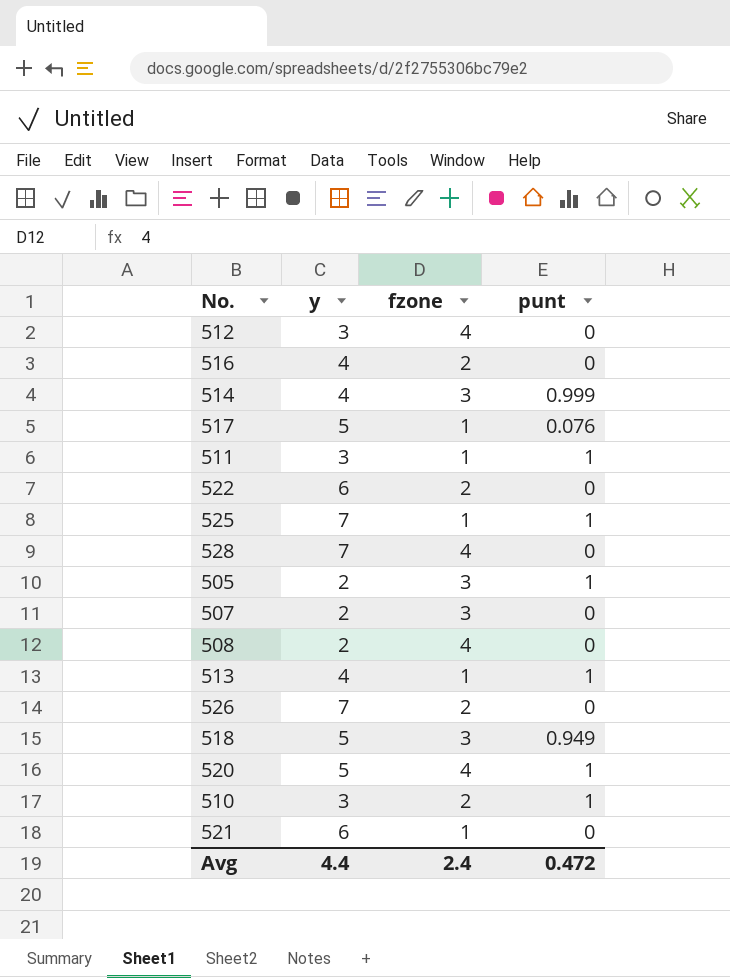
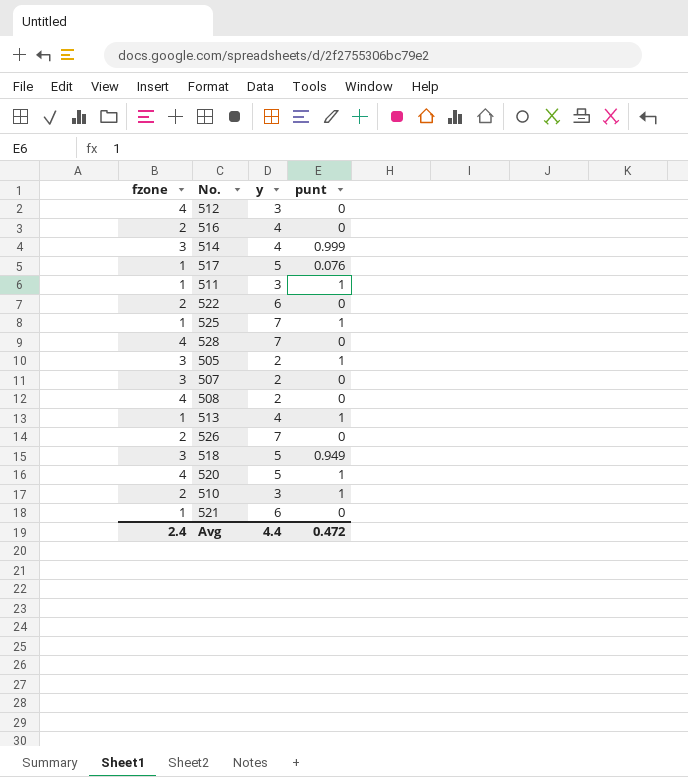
column fzone | position: 3 -> 1

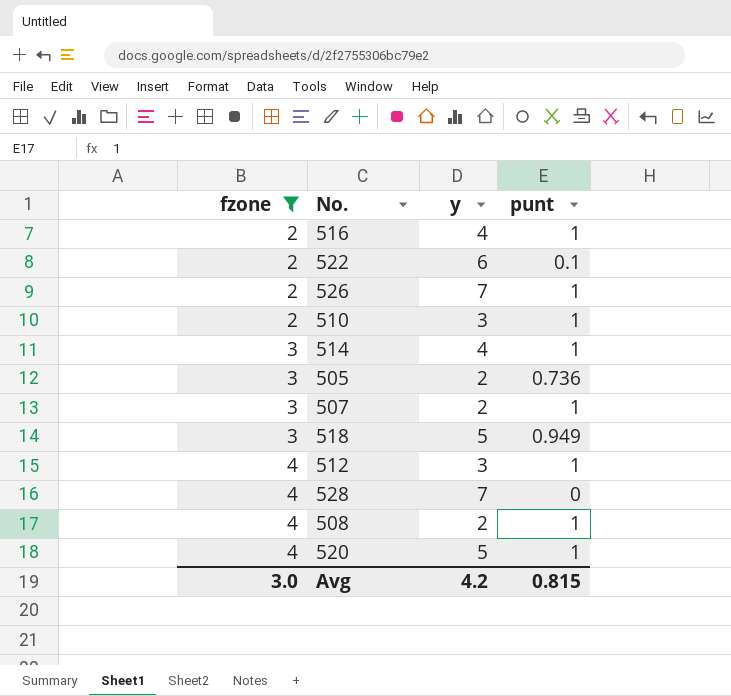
filter: none -> fzone != 1
row order: none -> fzone ascending
516 | punt: 0 -> 1
522 | punt: 0 -> 0.1
526 | punt: 0 -> 1
514 | punt: 0.999 -> 1
505 | punt: 1 -> 0.736
507 | punt: 0 -> 1
512 | punt: 0 -> 1
508 | punt: 0 -> 1
Avg | fzone: 2.4 -> 3.0
Avg | y: 4.4 -> 4.2
Avg | punt: 0.472 -> 0.815

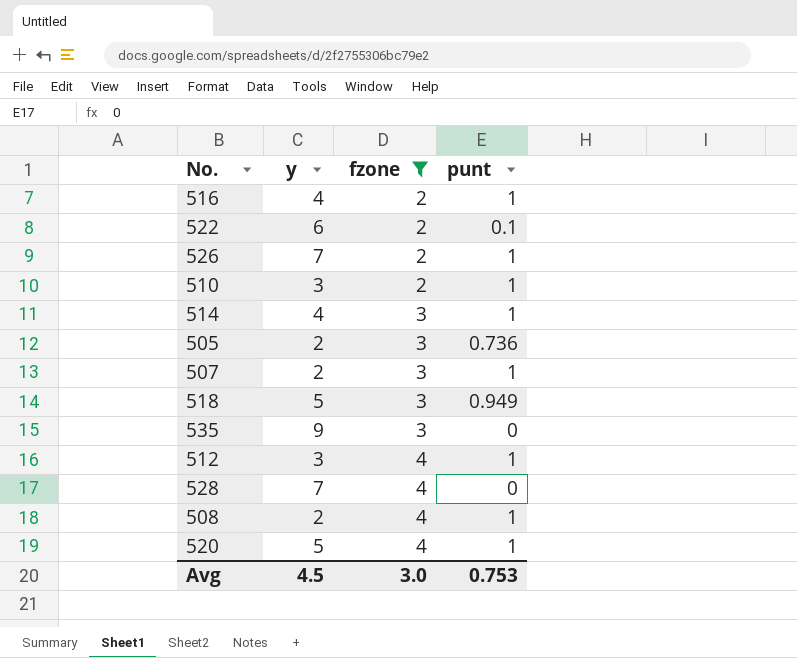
column fzone | position: 1 -> 3
row 535: none -> 9 | 3 | 0
Avg | y: 4.2 -> 4.5
Avg | punt: 0.815 -> 0.753

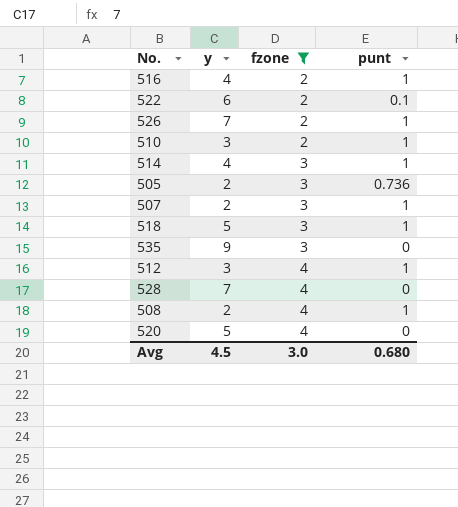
518 | punt: 0.949 -> 1
520 | punt: 1 -> 0
Avg | punt: 0.753 -> 0.680

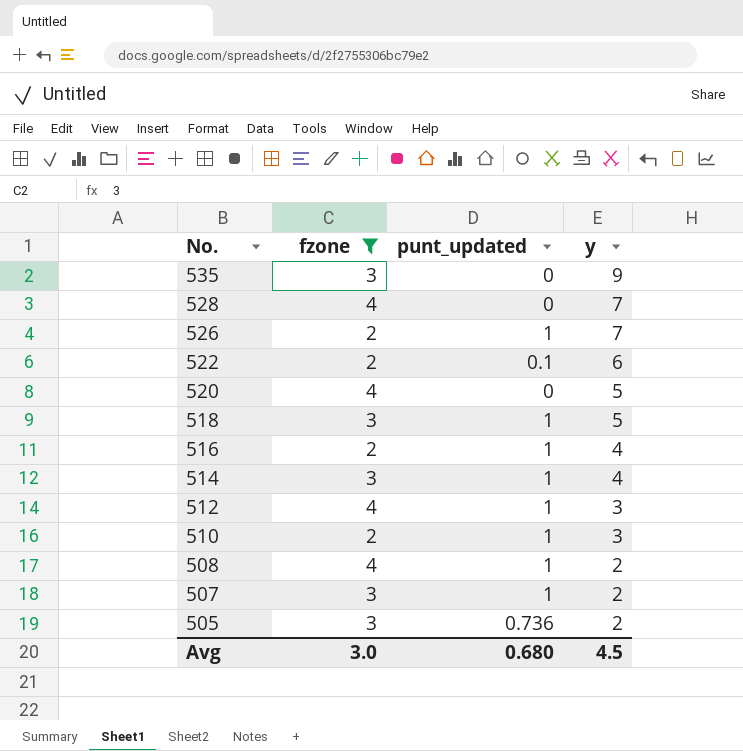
row order: fzone ascending -> No. descending
column name: punt -> punt_updated
column y | position: 2 -> 4

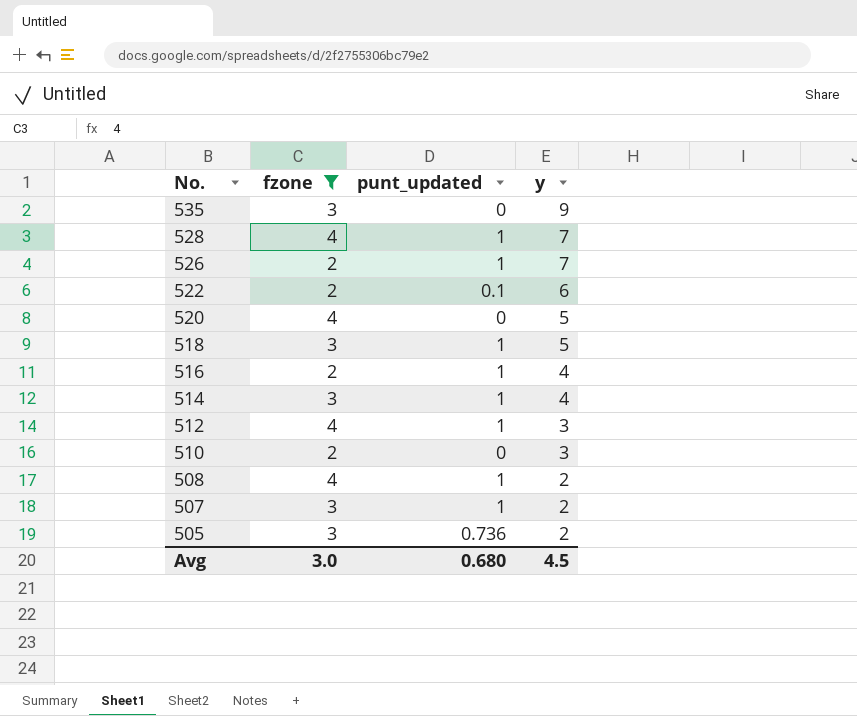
528 | punt_updated: 0 -> 1
510 | punt_updated: 1 -> 0

